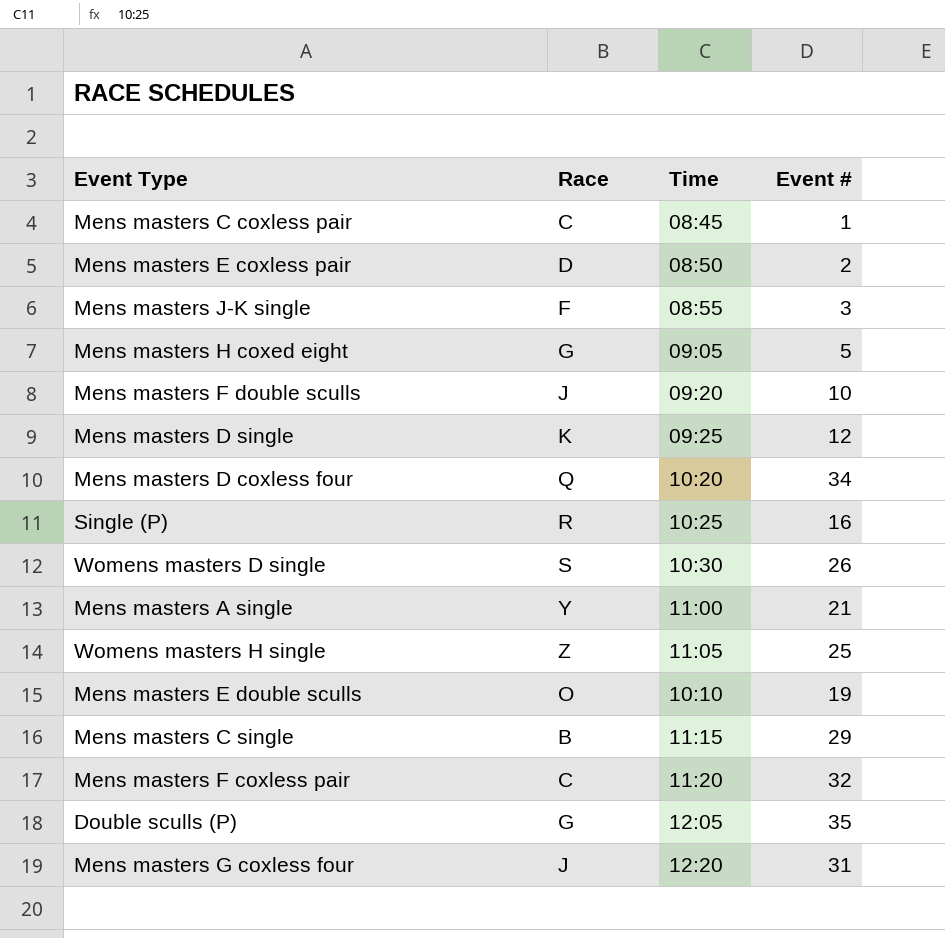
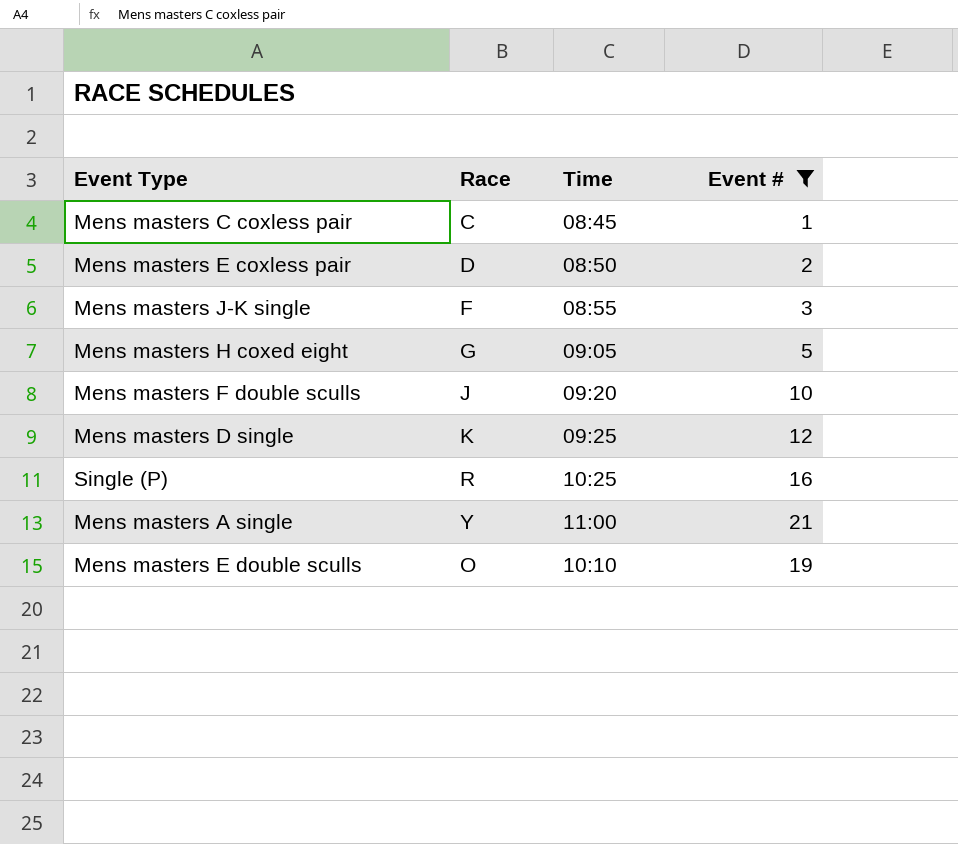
filter: none -> Event # <= 21

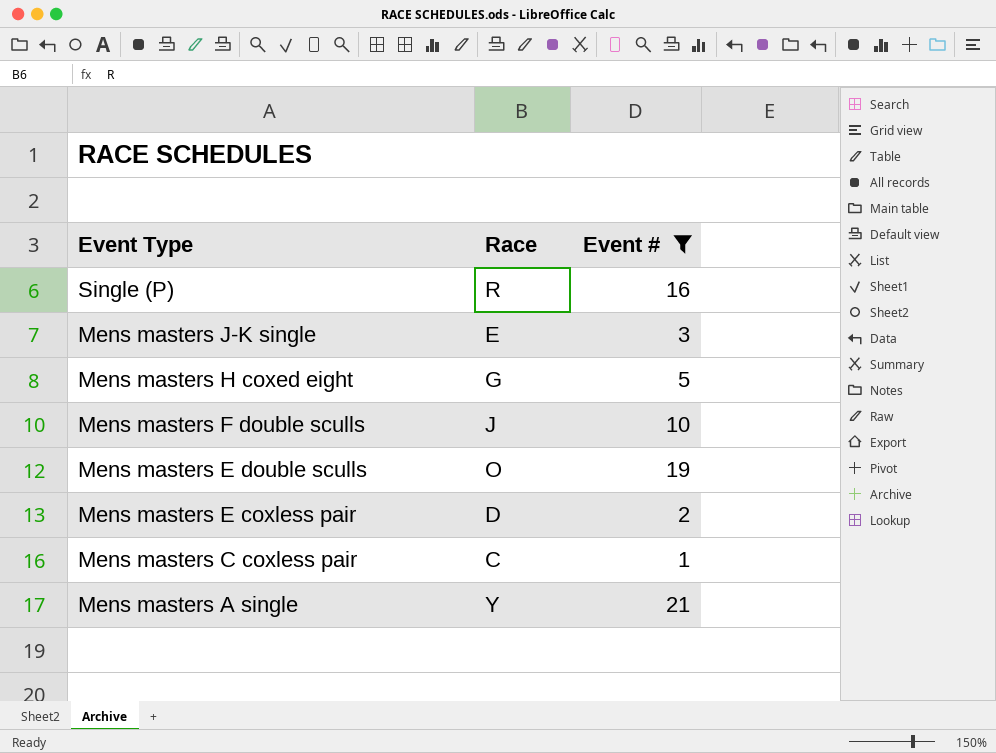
row order: none -> Event Type descending
column Time | position: 3 -> none
row Mens masters D single: K | 09:25 | 12 -> none
Mens masters J-K single | Race: F -> E

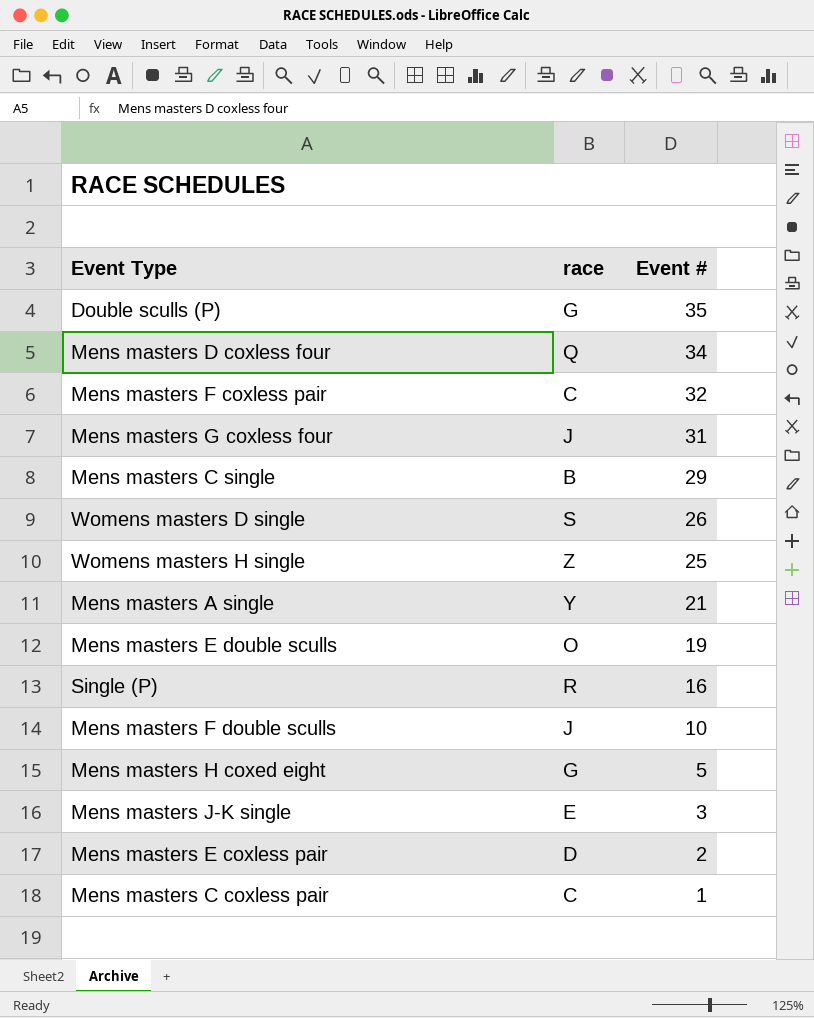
filter: Event # <= 21 -> none
row order: Event Type descending -> Event # descending
column name: Race -> race

